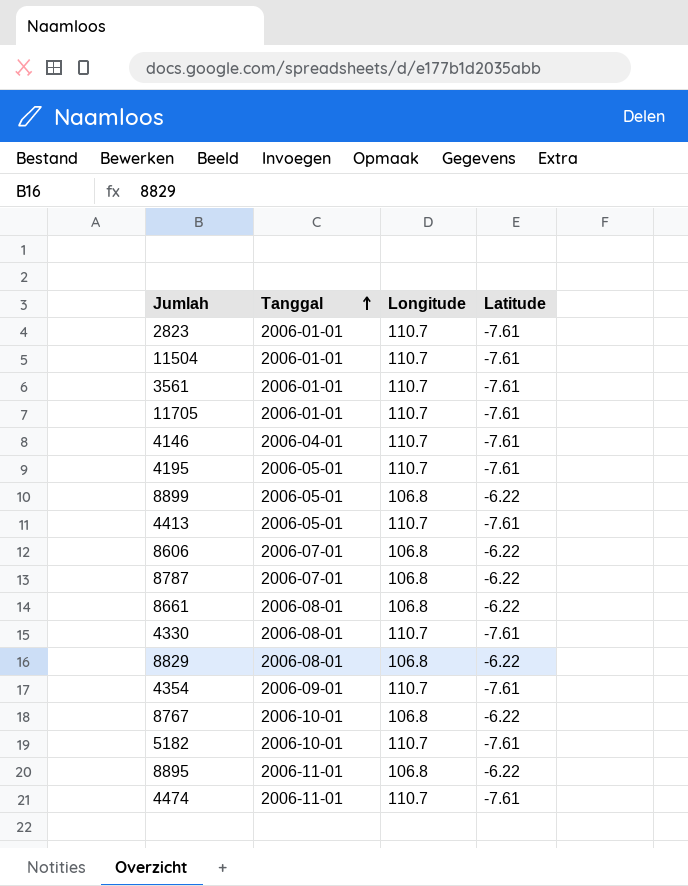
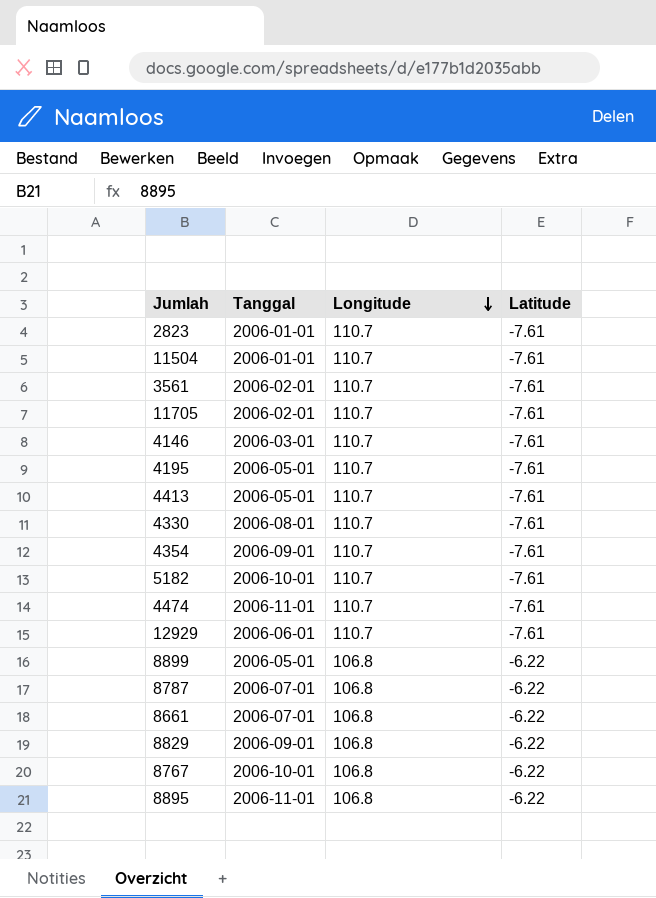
row order: Tanggal ascending -> Longitude descending
row 8606: 2006-07-01 | 106.8 | -6.22 -> none
3561 | Tanggal: 2006-01-01 -> 2006-02-01
11705 | Tanggal: 2006-01-01 -> 2006-02-01
4146 | Tanggal: 2006-04-01 -> 2006-03-01
row 12929: none -> 2006-06-01 | 110.7 | -7.61
8661 | Tanggal: 2006-08-01 -> 2006-07-01
8829 | Tanggal: 2006-08-01 -> 2006-09-01

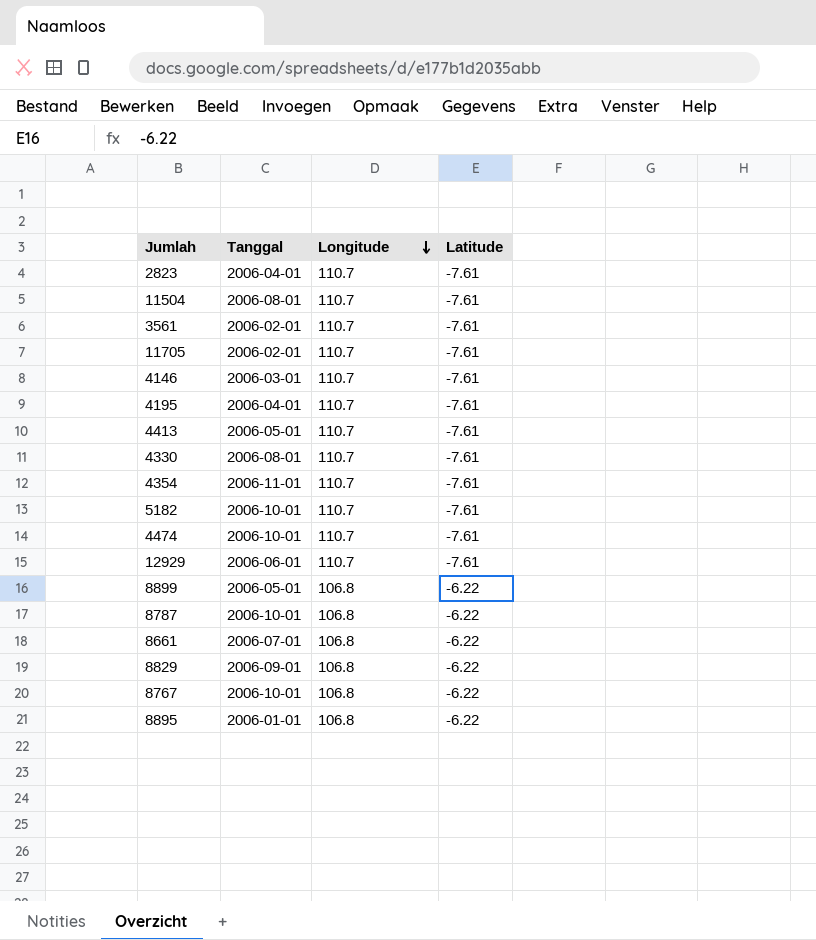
2823 | Tanggal: 2006-01-01 -> 2006-04-01
11504 | Tanggal: 2006-01-01 -> 2006-08-01
4195 | Tanggal: 2006-05-01 -> 2006-04-01
4354 | Tanggal: 2006-09-01 -> 2006-11-01
4474 | Tanggal: 2006-11-01 -> 2006-10-01
8787 | Tanggal: 2006-07-01 -> 2006-10-01
8895 | Tanggal: 2006-11-01 -> 2006-01-01

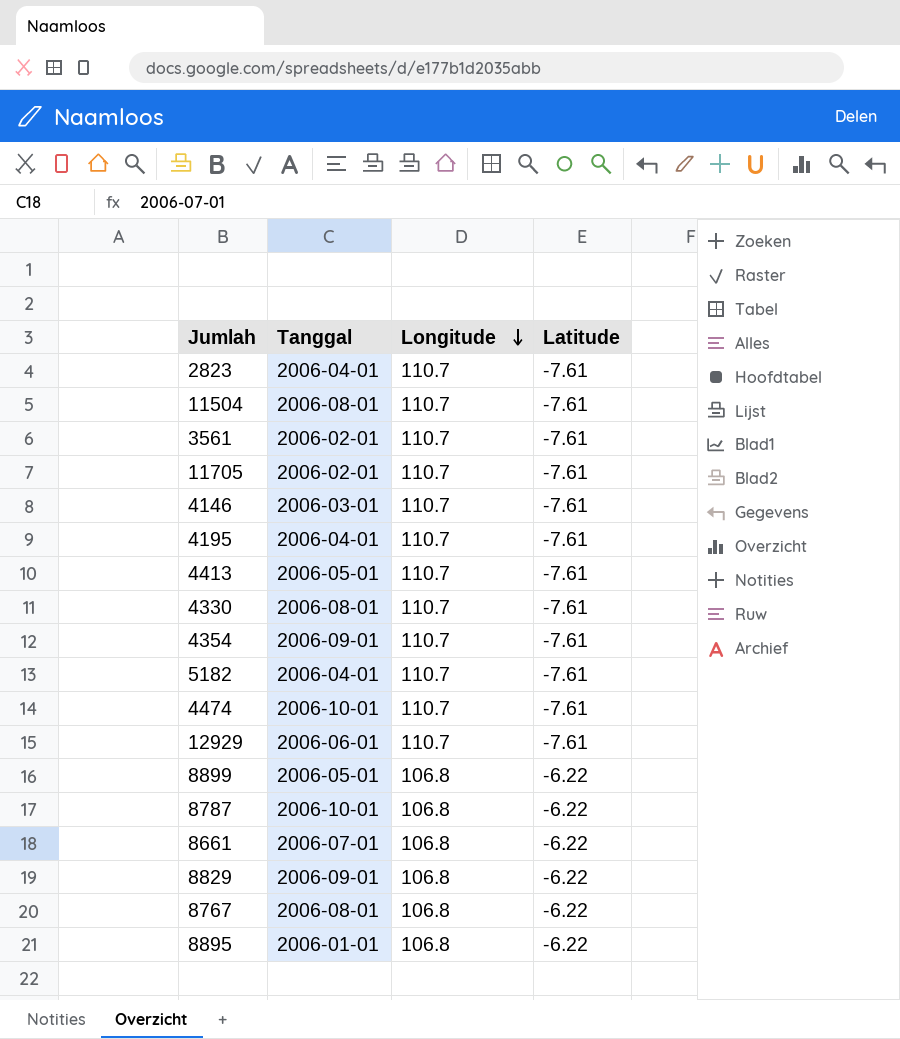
4354 | Tanggal: 2006-11-01 -> 2006-09-01
5182 | Tanggal: 2006-10-01 -> 2006-04-01
8767 | Tanggal: 2006-10-01 -> 2006-08-01

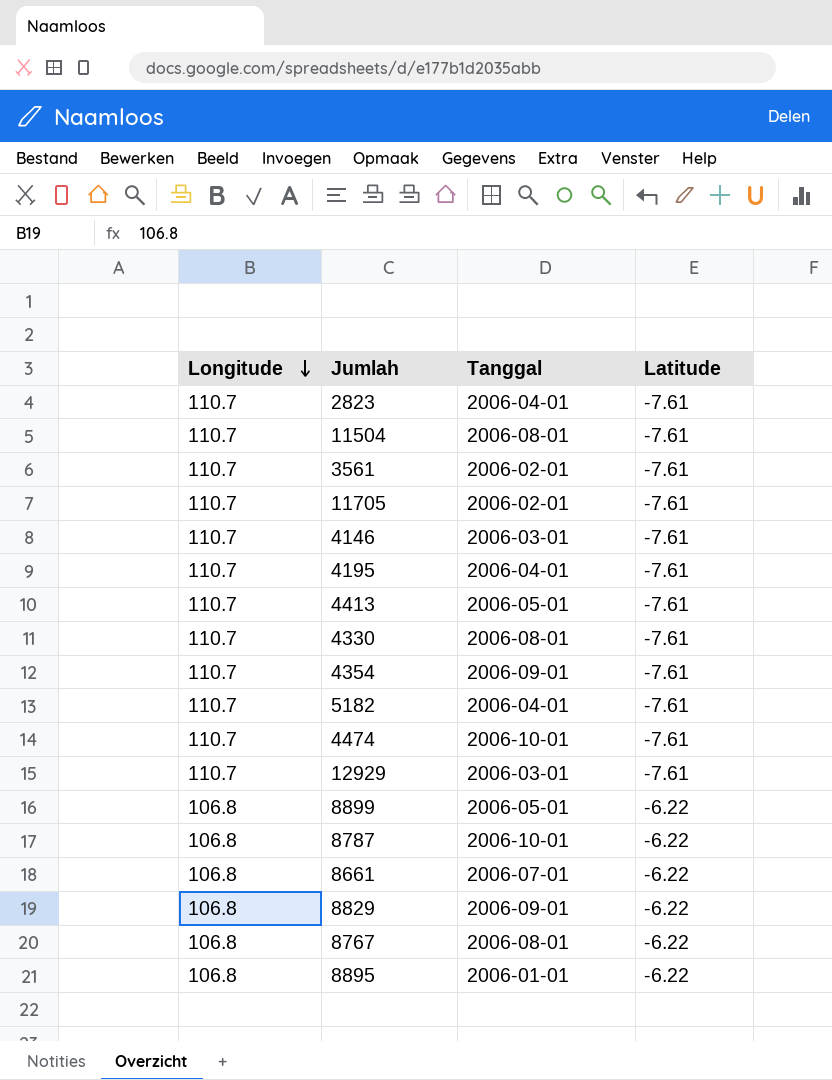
column Longitude | position: 3 -> 1
12929 | Tanggal: 2006-06-01 -> 2006-03-01

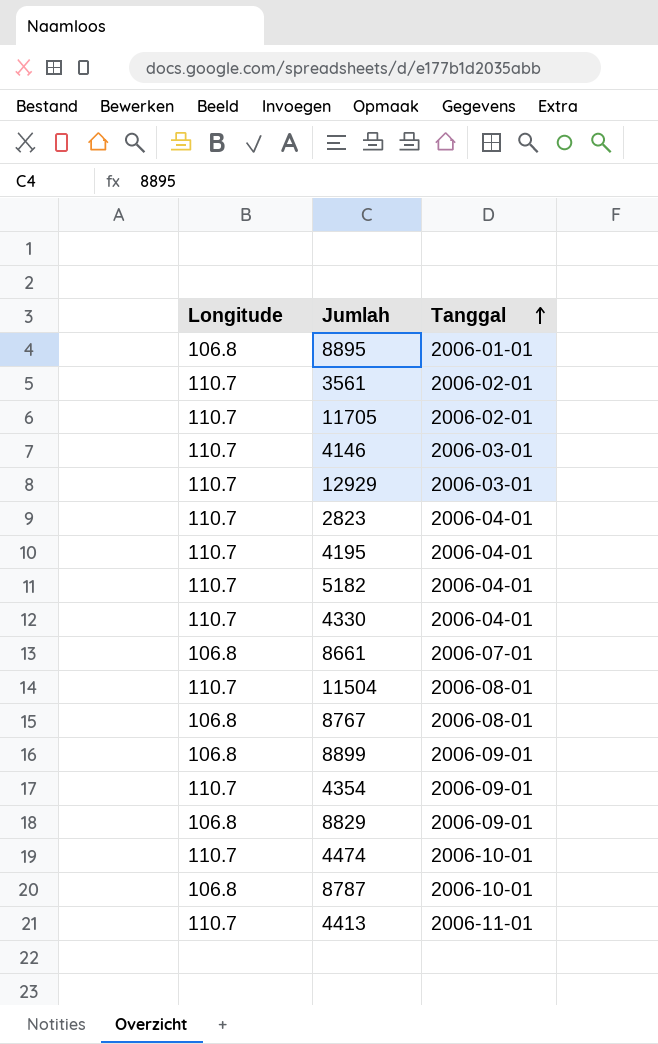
row order: Longitude descending -> Tanggal ascending
column Latitude | position: 4 -> none
4330 | Tanggal: 2006-08-01 -> 2006-04-01
8899 | Tanggal: 2006-05-01 -> 2006-09-01
4413 | Tanggal: 2006-05-01 -> 2006-11-01

